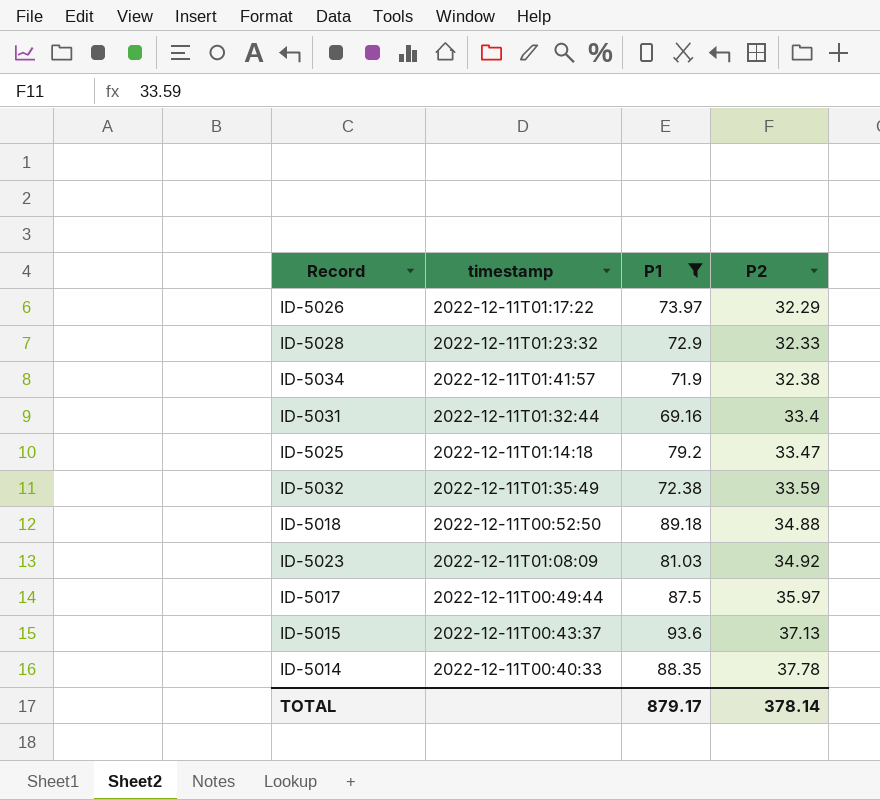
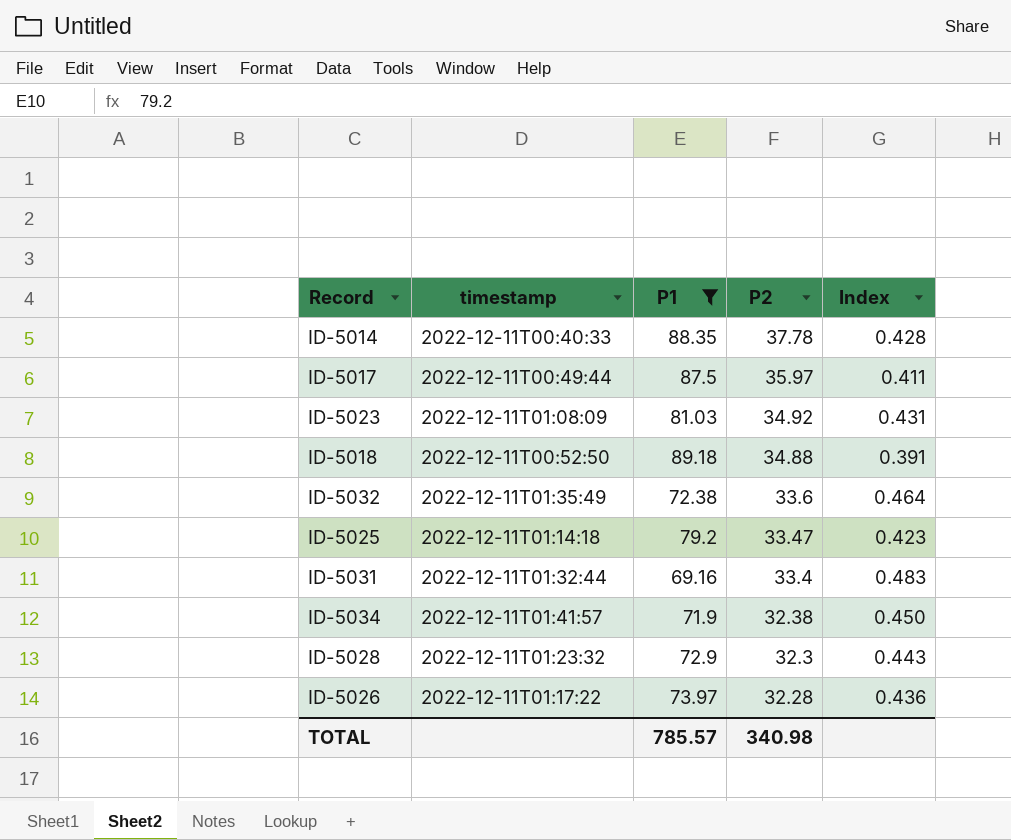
row order: P2 ascending -> P2 descending
column Index | formula: none -> [P2] / [P1]
row ID-5015: 2022-12-11T00:43:37 | 93.6 | 37.13 -> none
ID-5032 | P2: 33.59 -> 33.6
ID-5028 | P2: 32.33 -> 32.3
ID-5026 | P2: 32.29 -> 32.28
TOTAL | P1: 879.17 -> 785.57
TOTAL | P2: 378.14 -> 340.98

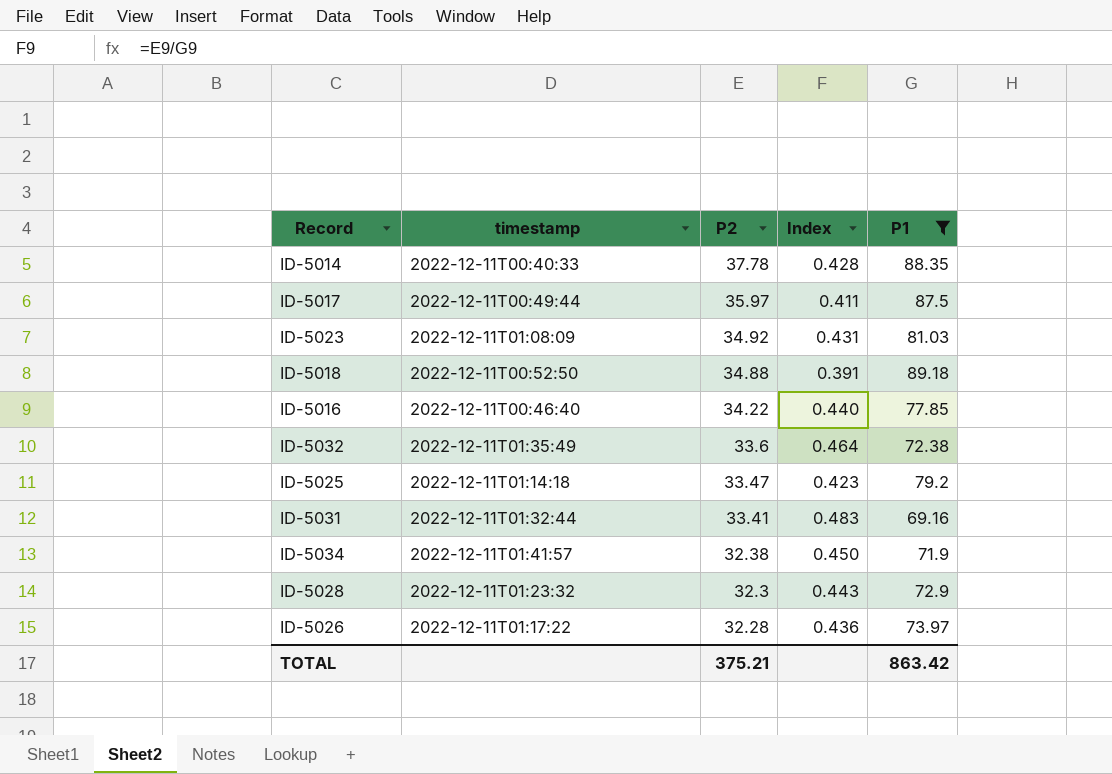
column P1 | position: 3 -> 5
row ID-5016: none -> 2022-12-11T00:46:40 | 34.22 | 0.440 | 77.85
ID-5031 | P2: 33.4 -> 33.41
TOTAL | P2: 340.98 -> 375.21
TOTAL | P1: 785.57 -> 863.42

